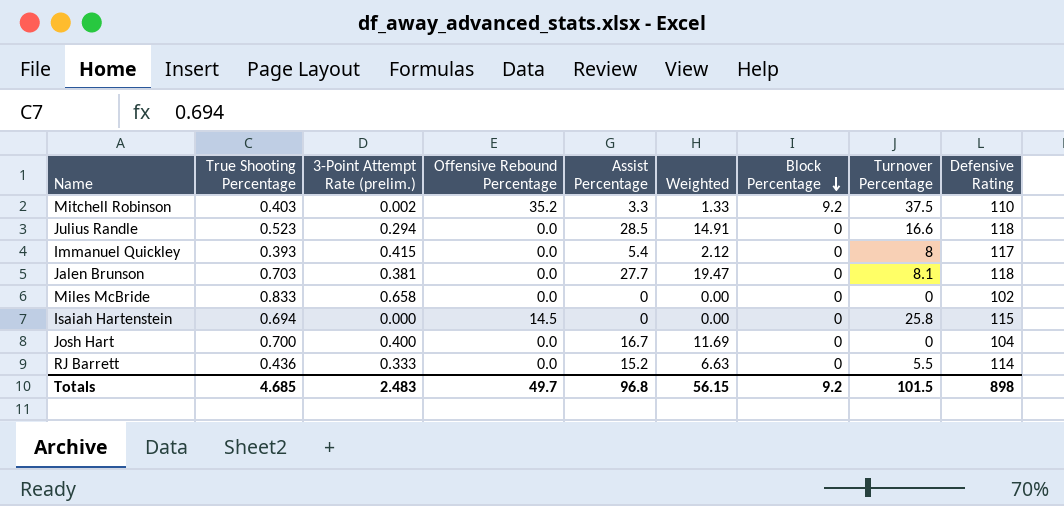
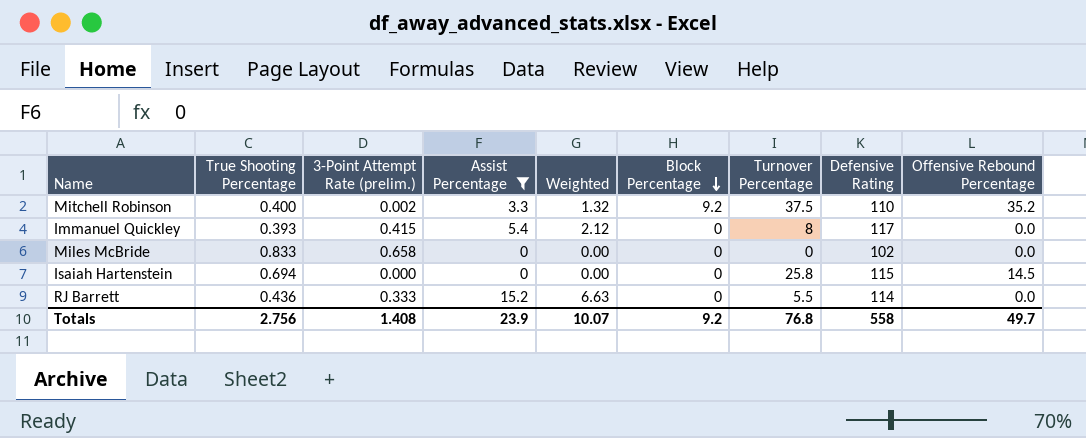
filter: none -> Assist Percentage <= 15.2
column Offensive Rebound Percentage | position: 4 -> 9
Mitchell Robinson | True Shooting Percentage: 0.403 -> 0.400
Mitchell Robinson | Weighted: 1.33 -> 1.32
Totals | True Shooting Percentage: 4.685 -> 2.756
Totals | 3-Point Attempt Rate (prelim.): 2.483 -> 1.408
Totals | Assist Percentage: 96.8 -> 23.9
Totals | Weighted: 56.15 -> 10.07
Totals | Turnover Percentage: 101.5 -> 76.8
Totals | Defensive Rating: 898 -> 558

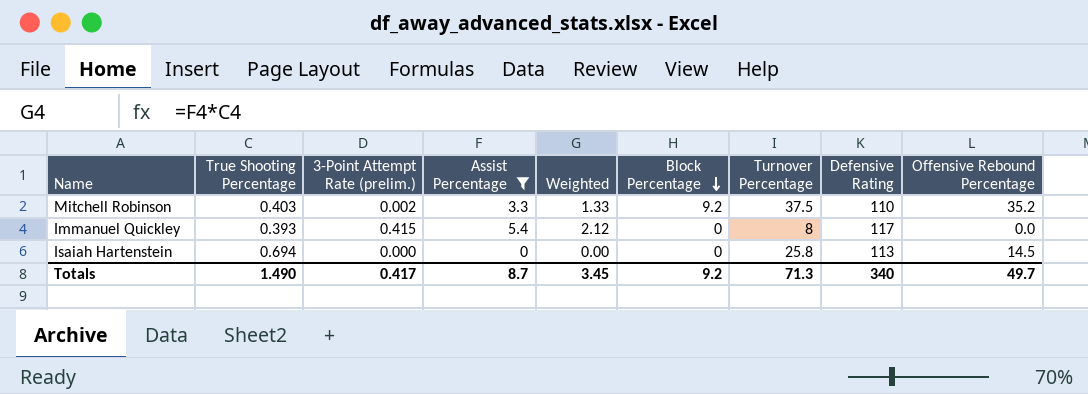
row Miles McBride: 0.833 | 0.658 | 0 | 0.00 | 0 | 0 | 102 | 0.0 -> none
row RJ Barrett: 0.436 | 0.333 | 15.2 | 6.63 | 0 | 5.5 | 114 | 0.0 -> none
Mitchell Robinson | True Shooting Percentage: 0.400 -> 0.403
Mitchell Robinson | Weighted: 1.32 -> 1.33
Isaiah Hartenstein | Defensive Rating: 115 -> 113
Totals | True Shooting Percentage: 2.756 -> 1.490
Totals | 3-Point Attempt Rate (prelim.): 1.408 -> 0.417
Totals | Assist Percentage: 23.9 -> 8.7
Totals | Weighted: 10.07 -> 3.45
Totals | Turnover Percentage: 76.8 -> 71.3
Totals | Defensive Rating: 558 -> 340

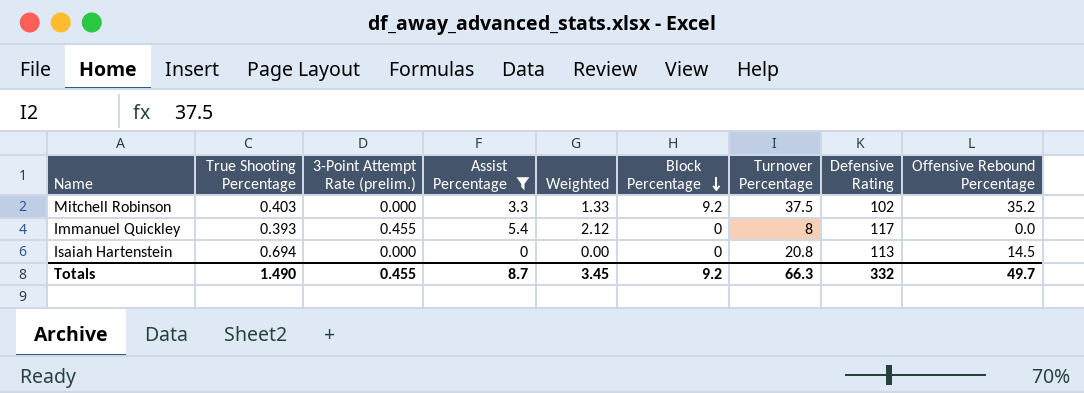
Mitchell Robinson | 3-Point Attempt Rate (prelim.): 0.002 -> 0.000
Mitchell Robinson | Defensive Rating: 110 -> 102
Immanuel Quickley | 3-Point Attempt Rate (prelim.): 0.415 -> 0.455
Isaiah Hartenstein | Turnover Percentage: 25.8 -> 20.8
Totals | 3-Point Attempt Rate (prelim.): 0.417 -> 0.455
Totals | Turnover Percentage: 71.3 -> 66.3
Totals | Defensive Rating: 340 -> 332

